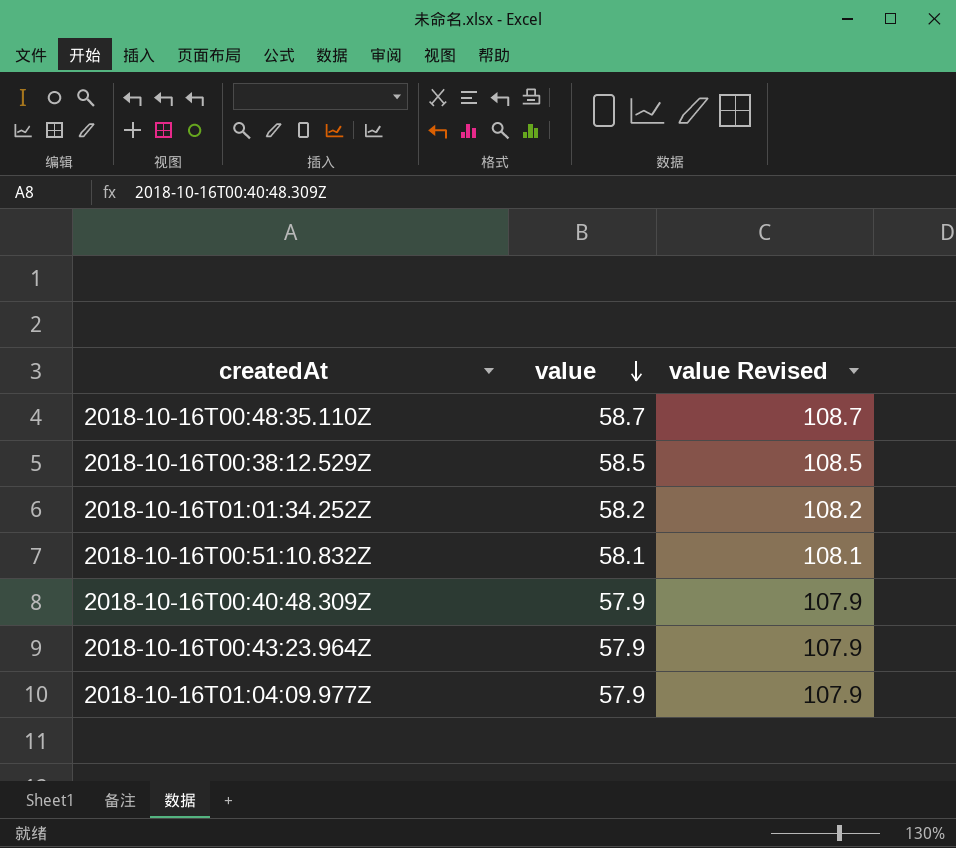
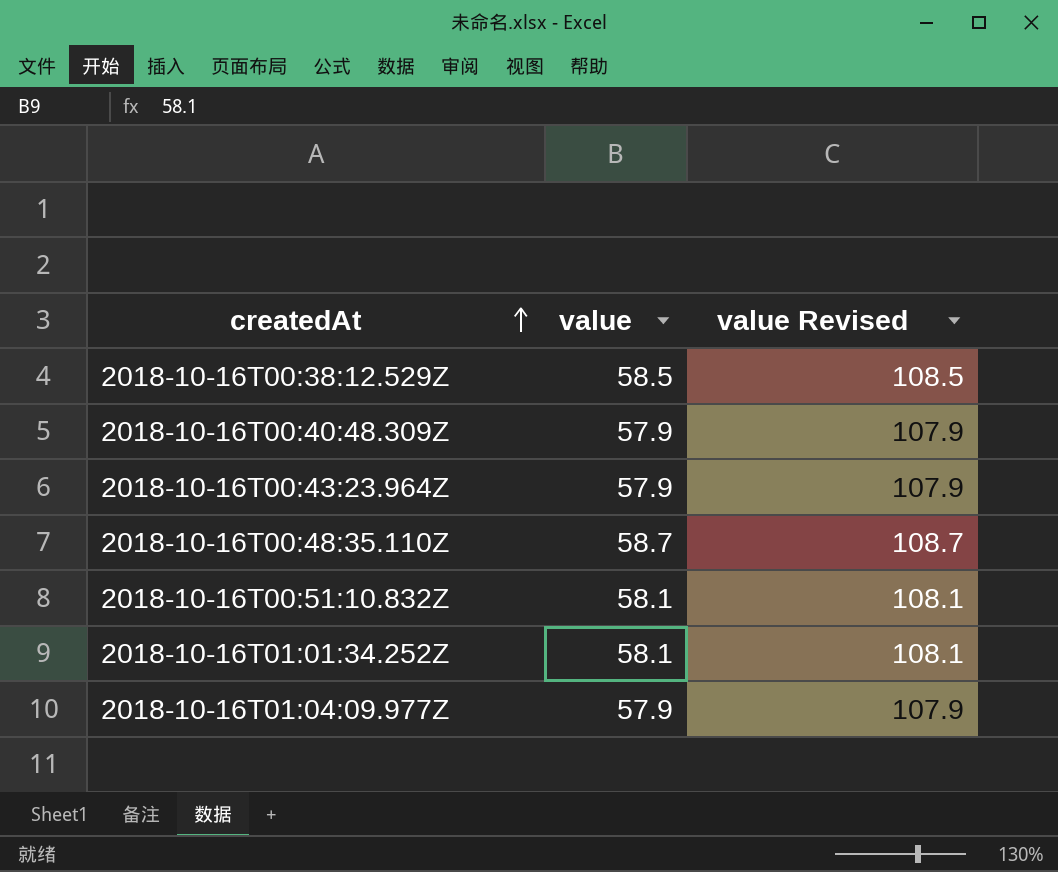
row order: value descending -> createdAt ascending
2018-10-16T01:01:34.252Z | value: 58.2 -> 58.1
2018-10-16T01:01:34.252Z | value Revised: 108.2 -> 108.1

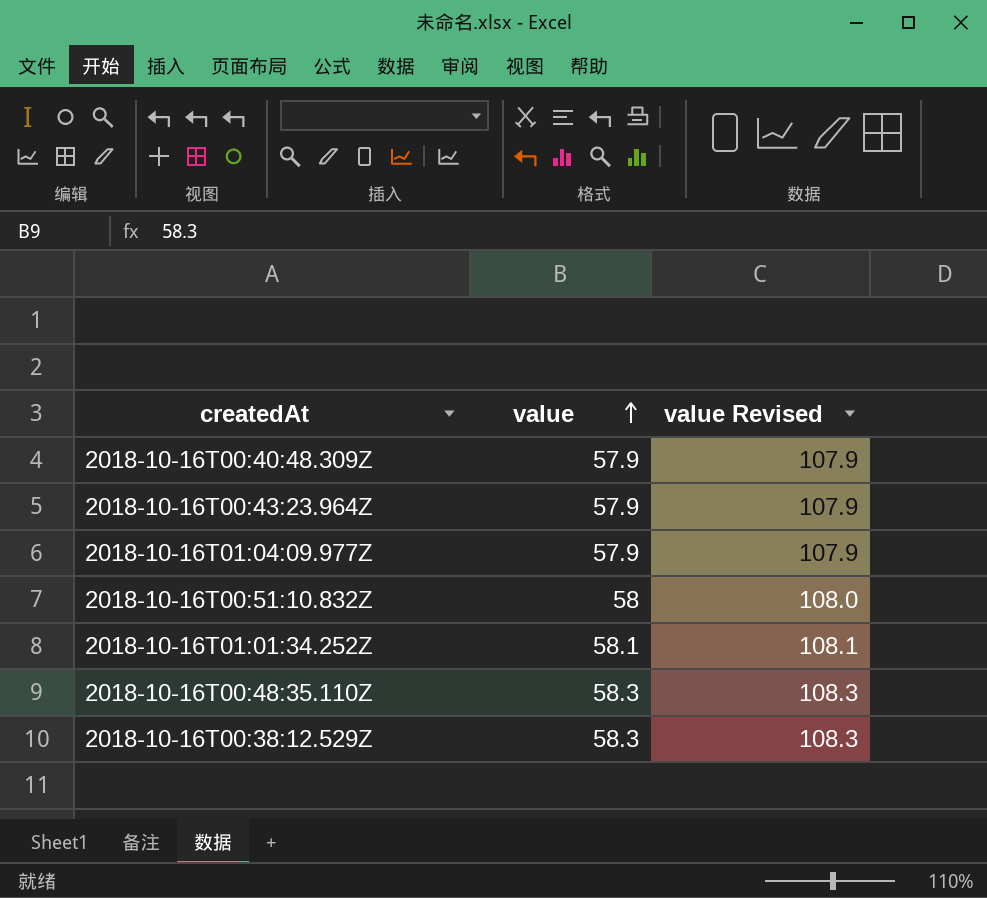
row order: createdAt ascending -> value ascending
2018-10-16T00:51:10.832Z | value: 58.1 -> 58
2018-10-16T00:51:10.832Z | value Revised: 108.1 -> 108.0
2018-10-16T00:48:35.110Z | value: 58.7 -> 58.3
2018-10-16T00:48:35.110Z | value Revised: 108.7 -> 108.3
2018-10-16T00:38:12.529Z | value: 58.5 -> 58.3
2018-10-16T00:38:12.529Z | value Revised: 108.5 -> 108.3

